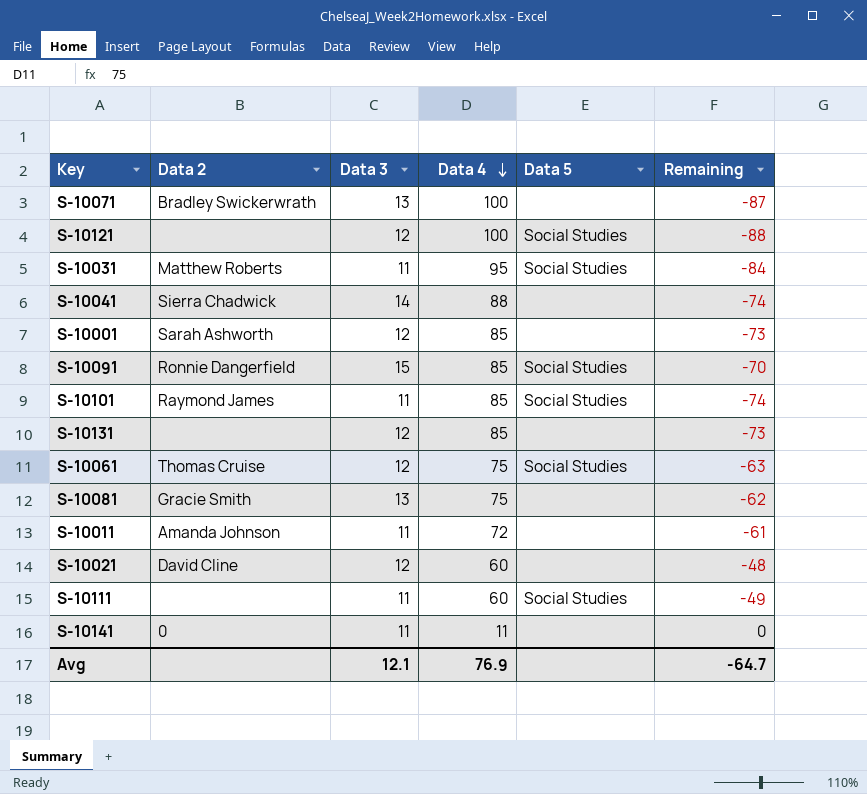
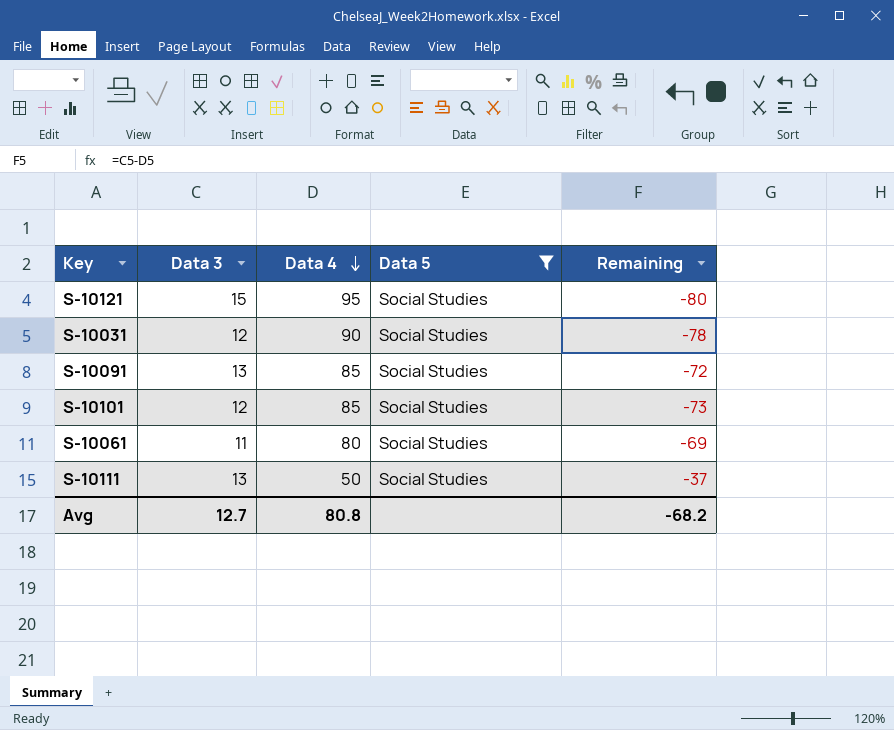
filter: none -> Data 5 = Social Studies
column Data 2 | position: 2 -> none
S-10121 | Data 3: 12 -> 15
S-10121 | Data 4: 100 -> 95
S-10121 | Remaining: -88 -> -80
S-10031 | Data 3: 11 -> 12
S-10031 | Data 4: 95 -> 90
S-10031 | Remaining: -84 -> -78
S-10091 | Data 3: 15 -> 13
S-10091 | Remaining: -70 -> -72
S-10101 | Data 3: 11 -> 12
S-10101 | Remaining: -74 -> -73
S-10061 | Data 3: 12 -> 11
S-10061 | Data 4: 75 -> 80
S-10061 | Remaining: -63 -> -69
S-10111 | Data 3: 11 -> 13
S-10111 | Data 4: 60 -> 50
S-10111 | Remaining: -49 -> -37
Avg | Data 3: 12.1 -> 12.7
Avg | Data 4: 76.9 -> 80.8
Avg | Remaining: -64.7 -> -68.2

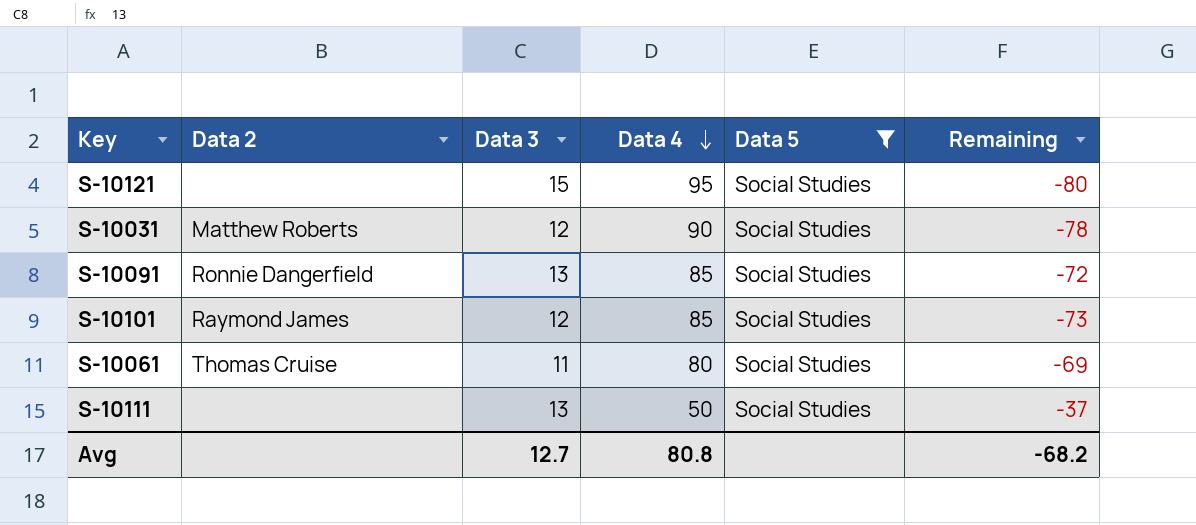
column Data 2 | position: none -> 2

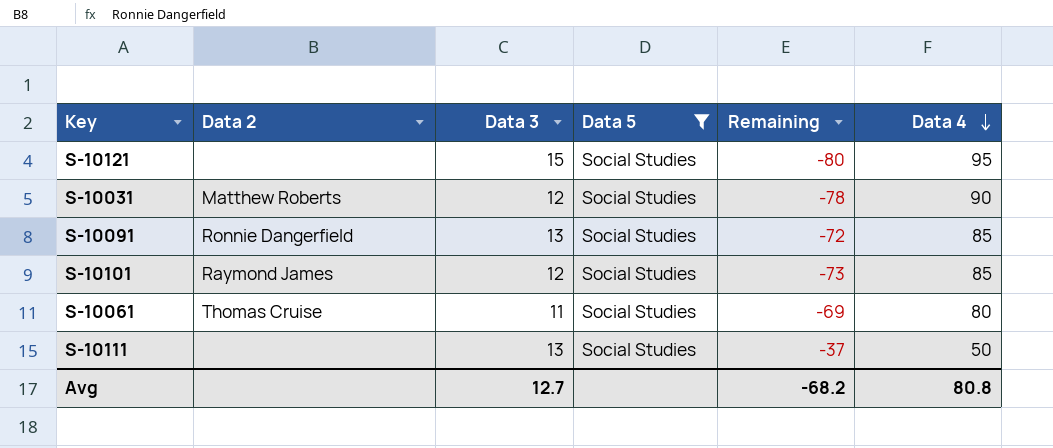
column Data 4 | position: 4 -> 6

